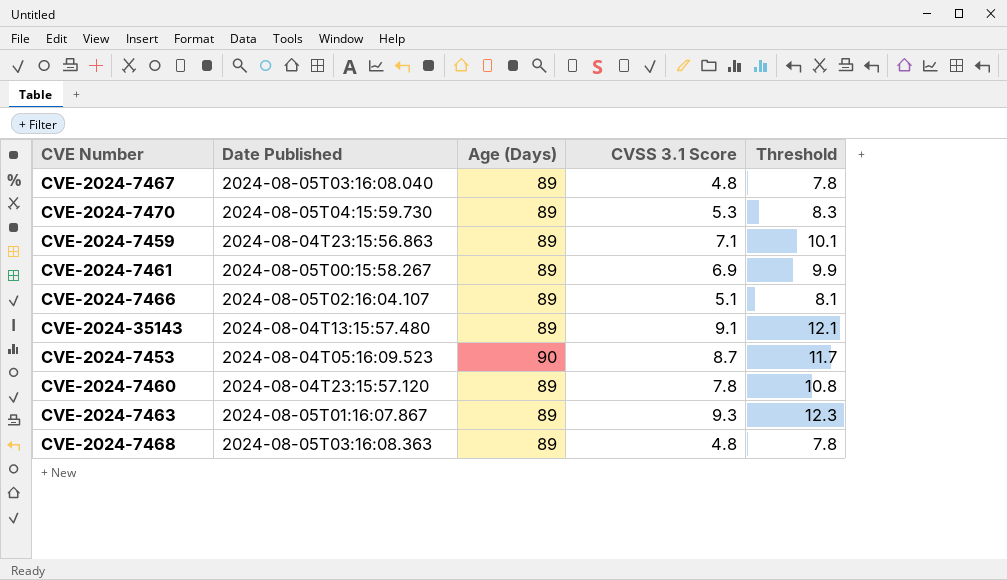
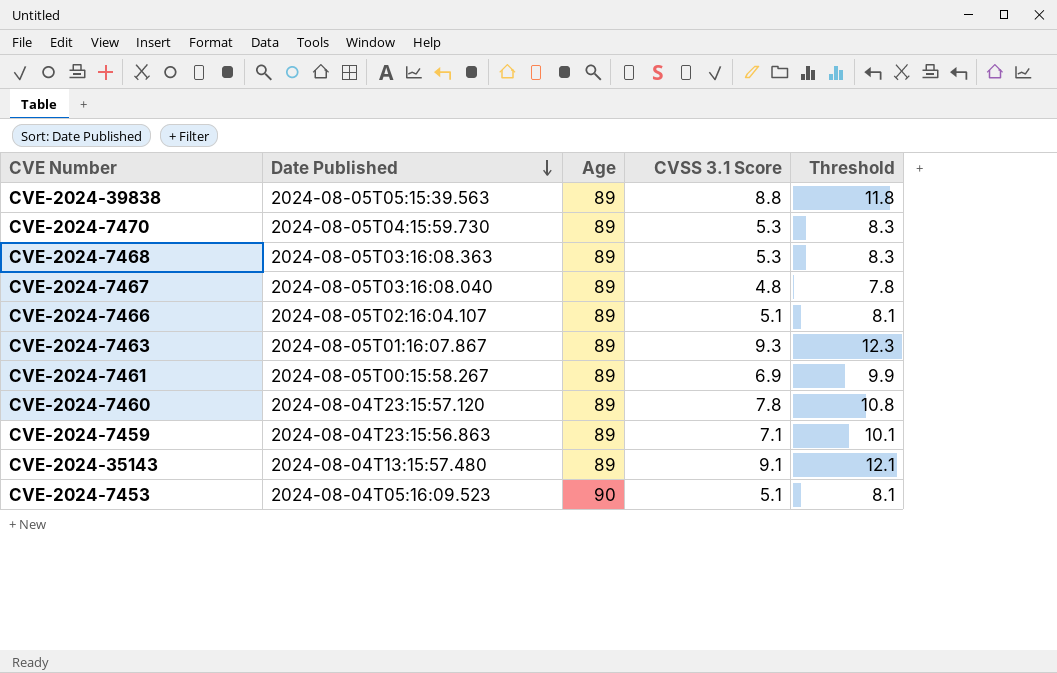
row order: none -> Date Published descending
column name: Age (Days) -> Age
row CVE-2024-39838: none -> 2024-08-05T05:15:39.563 | 89 | 8.8 | 11.8
CVE-2024-7468 | CVSS 3.1 Score: 4.8 -> 5.3
CVE-2024-7468 | Threshold: 7.8 -> 8.3
CVE-2024-7453 | CVSS 3.1 Score: 8.7 -> 5.1
CVE-2024-7453 | Threshold: 11.7 -> 8.1

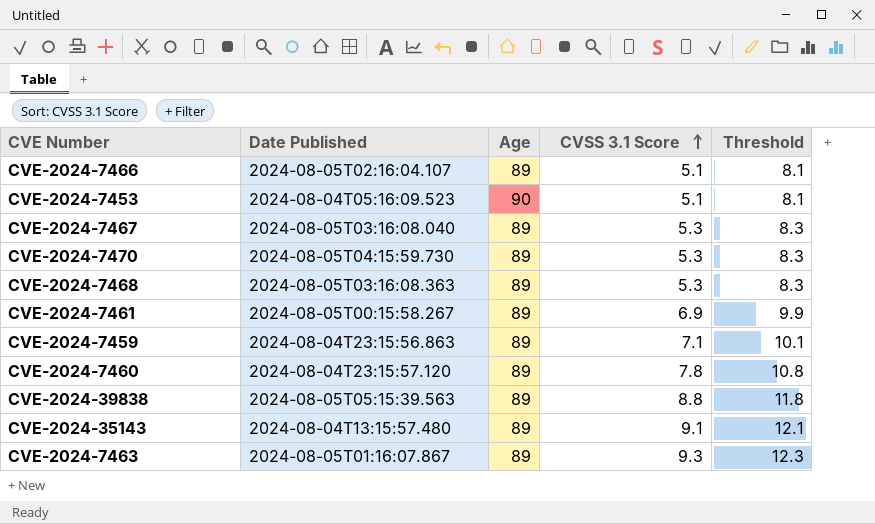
row order: Date Published descending -> CVSS 3.1 Score ascending
CVE-2024-7467 | CVSS 3.1 Score: 4.8 -> 5.3
CVE-2024-7467 | Threshold: 7.8 -> 8.3

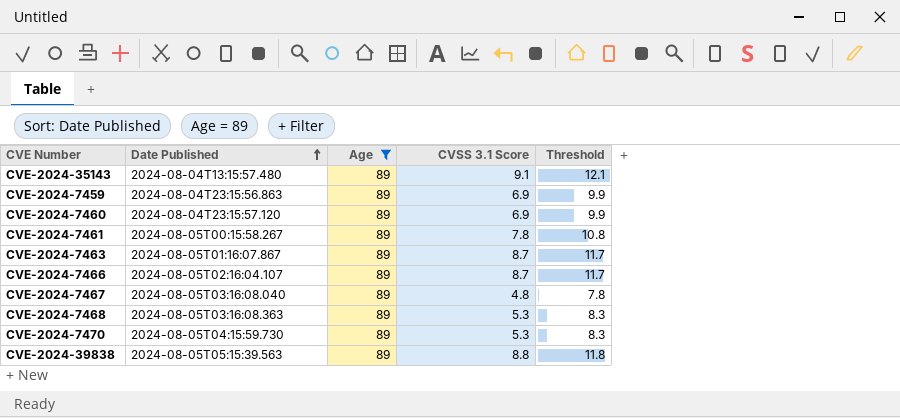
filter: none -> Age = 89
row order: CVSS 3.1 Score ascending -> Date Published ascending
CVE-2024-7459 | CVSS 3.1 Score: 7.1 -> 6.9
CVE-2024-7459 | Threshold: 10.1 -> 9.9
CVE-2024-7460 | CVSS 3.1 Score: 7.8 -> 6.9
CVE-2024-7460 | Threshold: 10.8 -> 9.9
CVE-2024-7461 | CVSS 3.1 Score: 6.9 -> 7.8
CVE-2024-7461 | Threshold: 9.9 -> 10.8
CVE-2024-7463 | CVSS 3.1 Score: 9.3 -> 8.7
CVE-2024-7463 | Threshold: 12.3 -> 11.7
CVE-2024-7466 | CVSS 3.1 Score: 5.1 -> 8.7
CVE-2024-7466 | Threshold: 8.1 -> 11.7
CVE-2024-7467 | CVSS 3.1 Score: 5.3 -> 4.8
CVE-2024-7467 | Threshold: 8.3 -> 7.8

